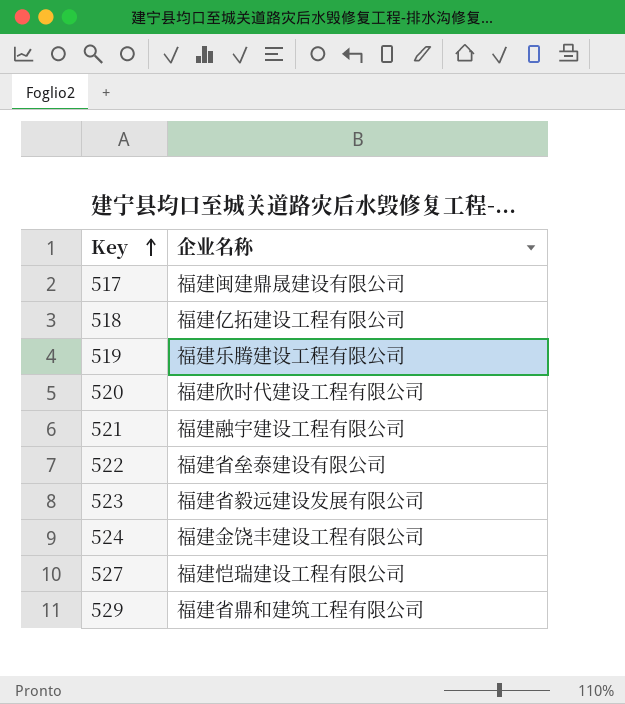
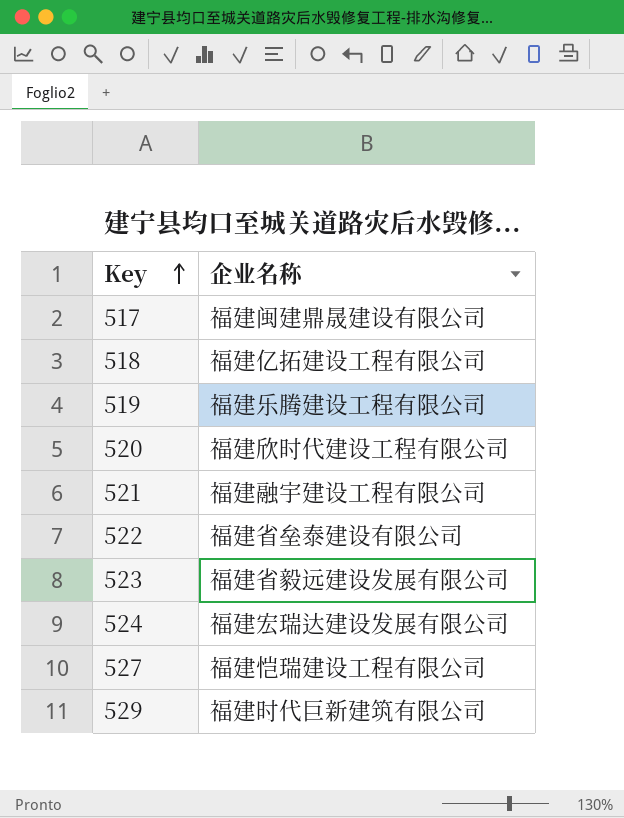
524 | 企业名称: 福建金饶丰建设工程有限公司 -> 福建宏瑞达建设发展有限公司
529 | 企业名称: 福建省鼎和建筑工程有限公司 -> 福建时代巨新建筑有限公司

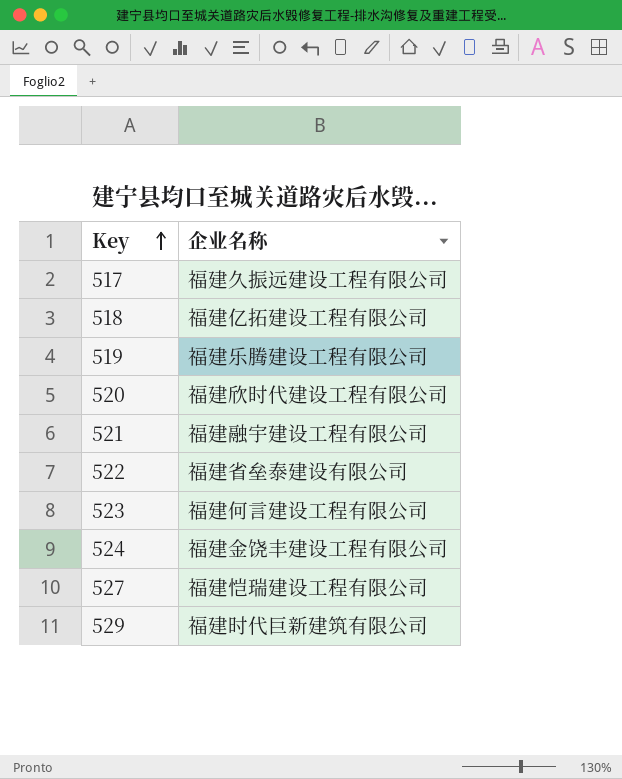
517 | 企业名称: 福建闽建鼎晟建设有限公司 -> 福建久振远建设工程有限公司
523 | 企业名称: 福建省毅远建设发展有限公司 -> 福建何言建设工程有限公司
524 | 企业名称: 福建宏瑞达建设发展有限公司 -> 福建金饶丰建设工程有限公司

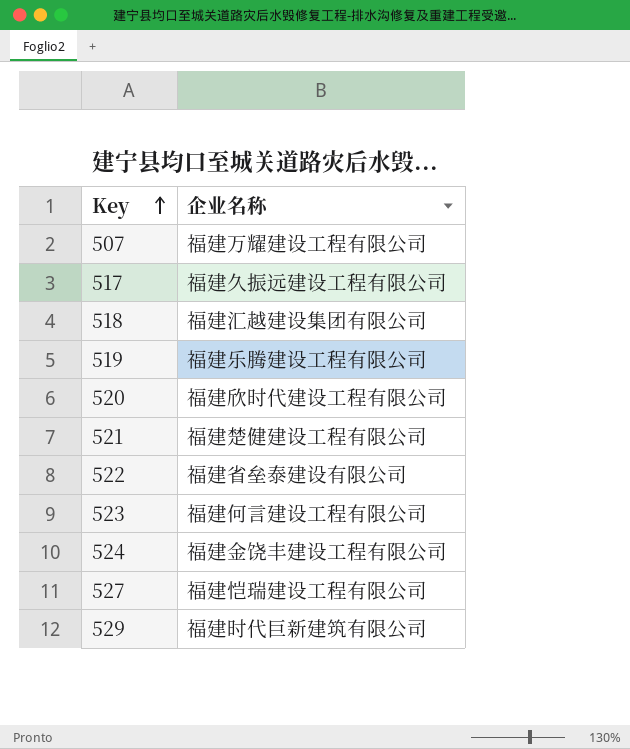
row 507: none -> 福建万耀建设工程有限公司
518 | 企业名称: 福建亿拓建设工程有限公司 -> 福建汇越建设集团有限公司
521 | 企业名称: 福建融宇建设工程有限公司 -> 福建楚健建设工程有限公司

